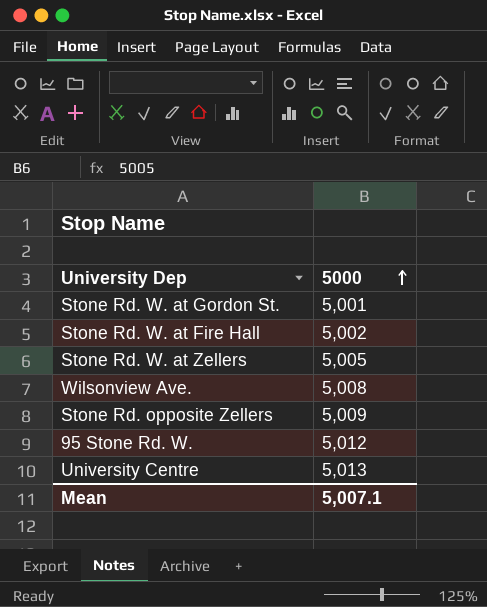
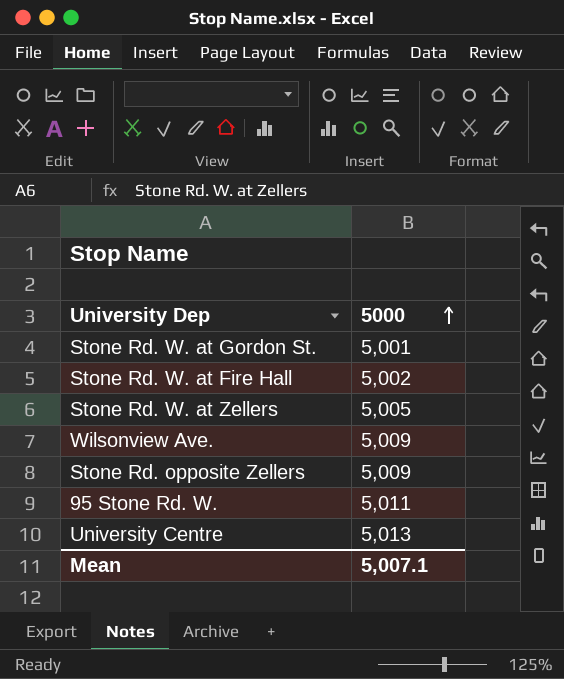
Wilsonview Ave. | 5000: 5,008 -> 5,009
95 Stone Rd. W. | 5000: 5,012 -> 5,011

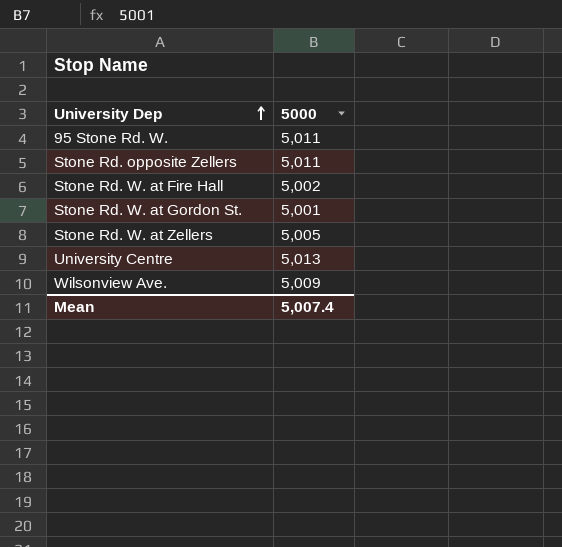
row order: 5000 ascending -> University Dep ascending
Stone Rd. opposite Zellers | 5000: 5,009 -> 5,011
Mean | 5000: 5,007.1 -> 5,007.4

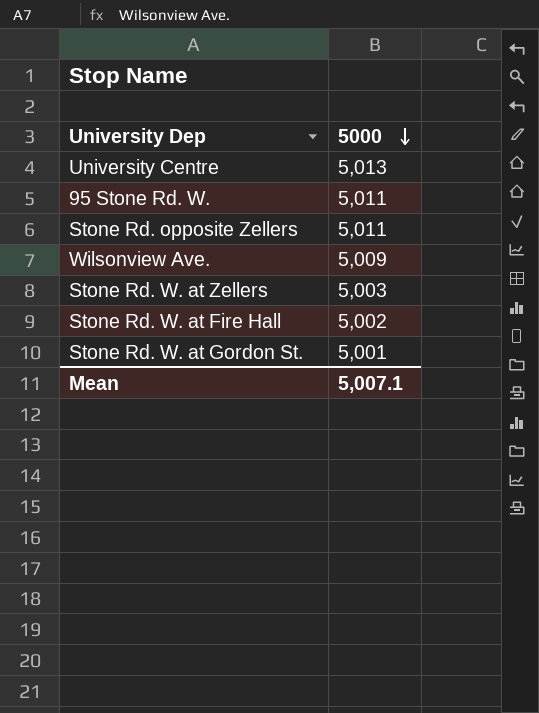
row order: University Dep ascending -> 5000 descending
Stone Rd. W. at Zellers | 5000: 5,005 -> 5,003
Mean | 5000: 5,007.4 -> 5,007.1

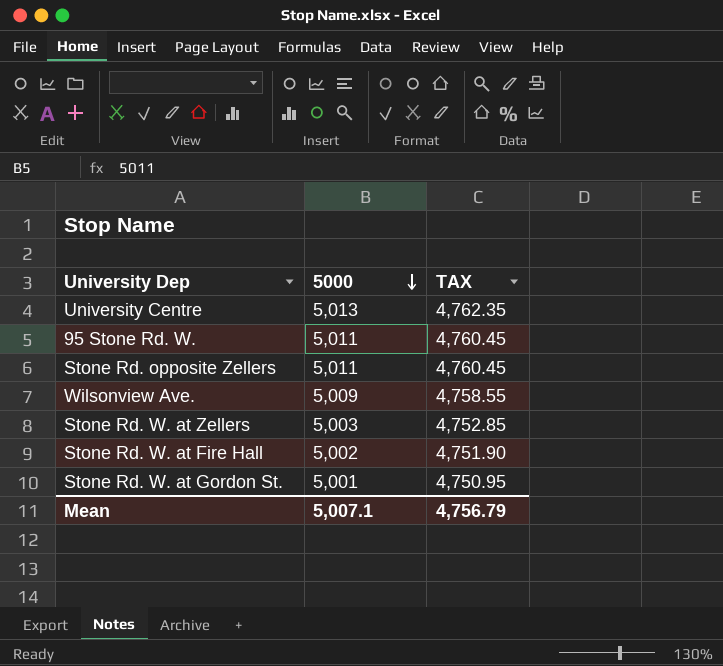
column TAX | formula: none -> [5000] * 0.95

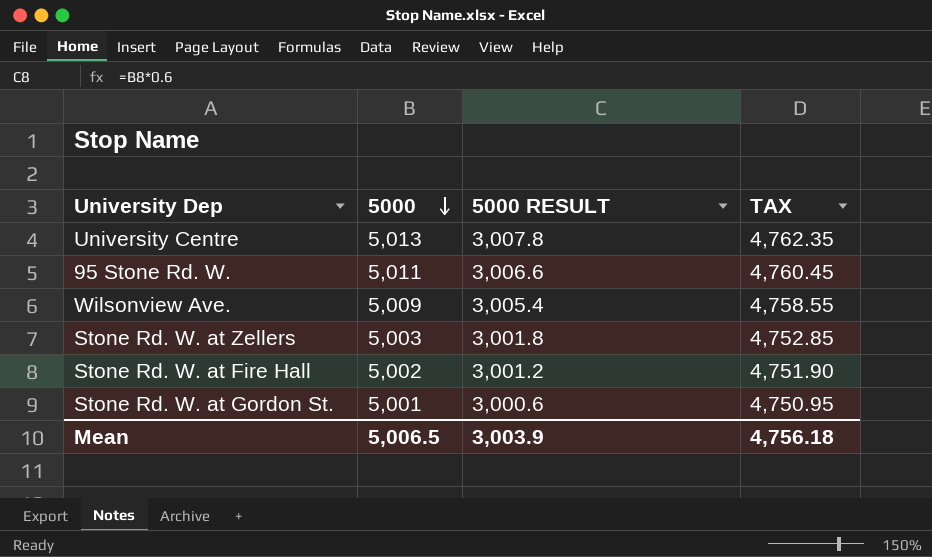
column 5000 RESULT | formula: none -> [5000] * 0.6
row Stone Rd. opposite Zellers: 5,011 | 4,760.45 -> none
Mean | 5000: 5,007.1 -> 5,006.5
Mean | TAX: 4,756.79 -> 4,756.18

